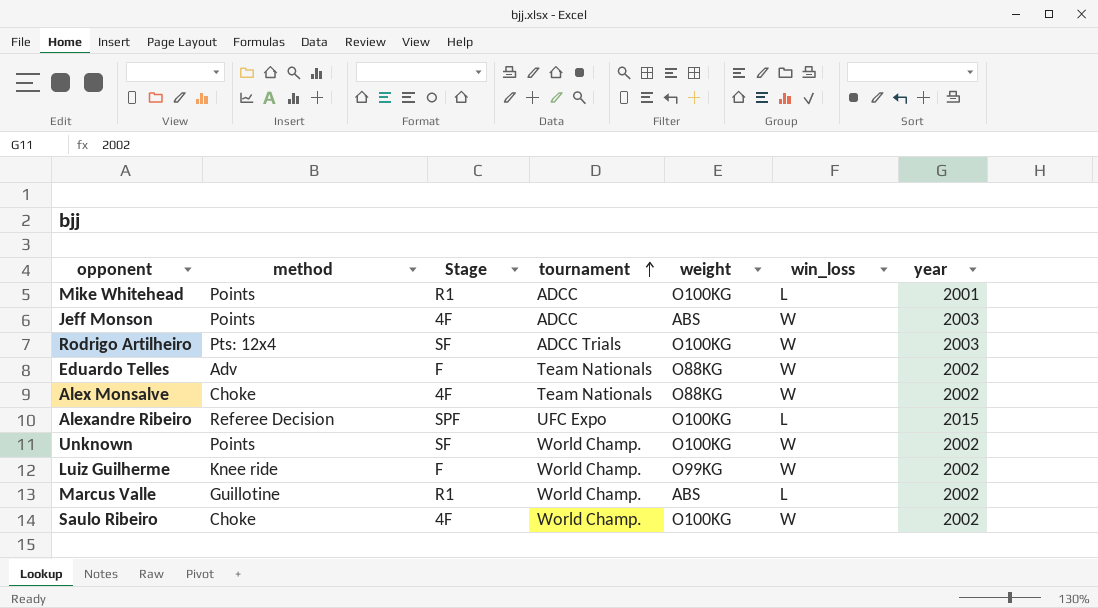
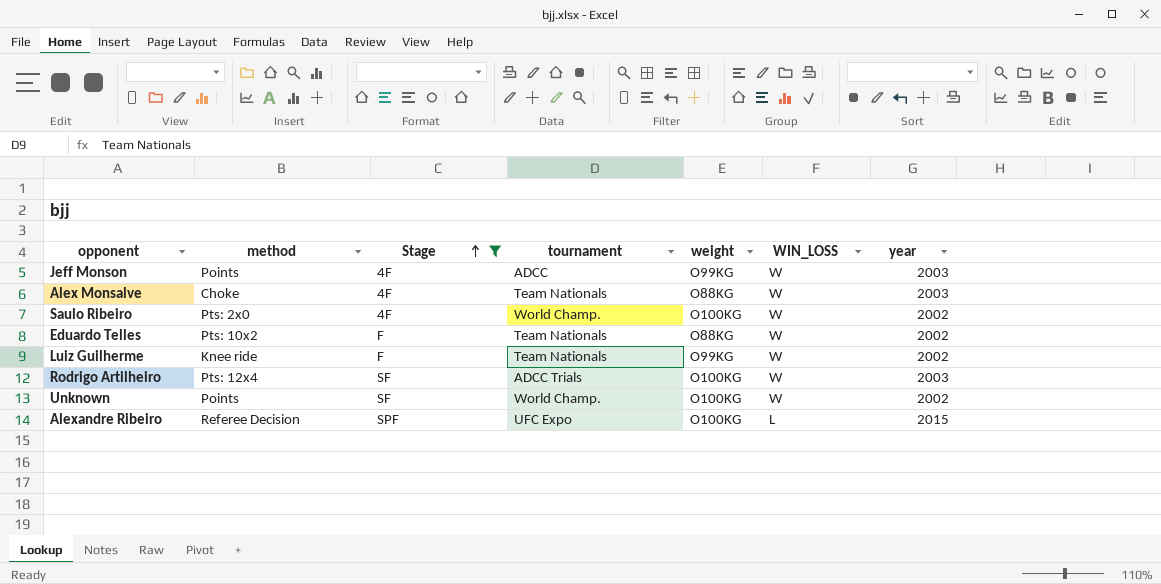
filter: none -> Stage != R1
row order: tournament ascending -> Stage ascending
column name: win_loss -> WIN_LOSS
Jeff Monson | weight: ABS -> O99KG
Alex Monsalve | year: 2002 -> 2003
Saulo Ribeiro | method: Choke -> Pts: 2x0
Eduardo Telles | method: Adv -> Pts: 10x2
Luiz Guilherme | tournament: World Champ. -> Team Nationals

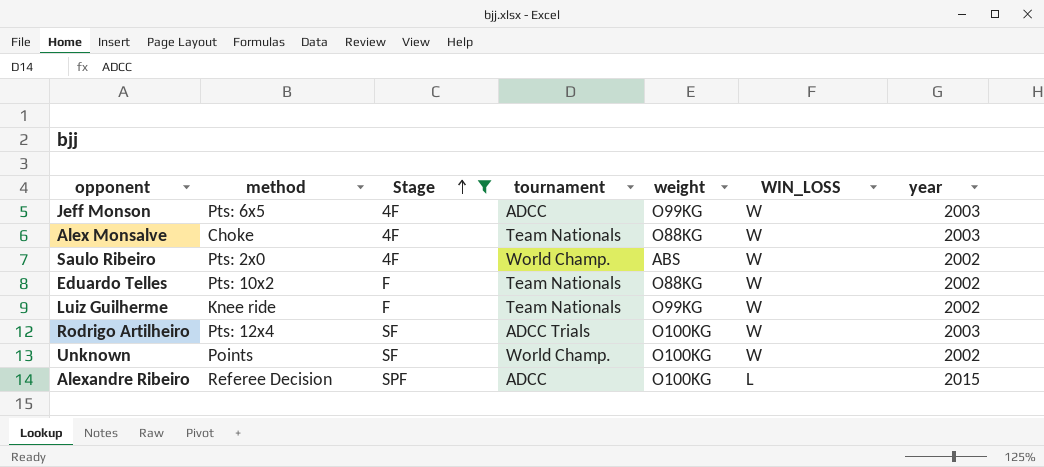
Jeff Monson | method: Points -> Pts: 6x5
Saulo Ribeiro | weight: O100KG -> ABS
Alexandre Ribeiro | tournament: UFC Expo -> ADCC

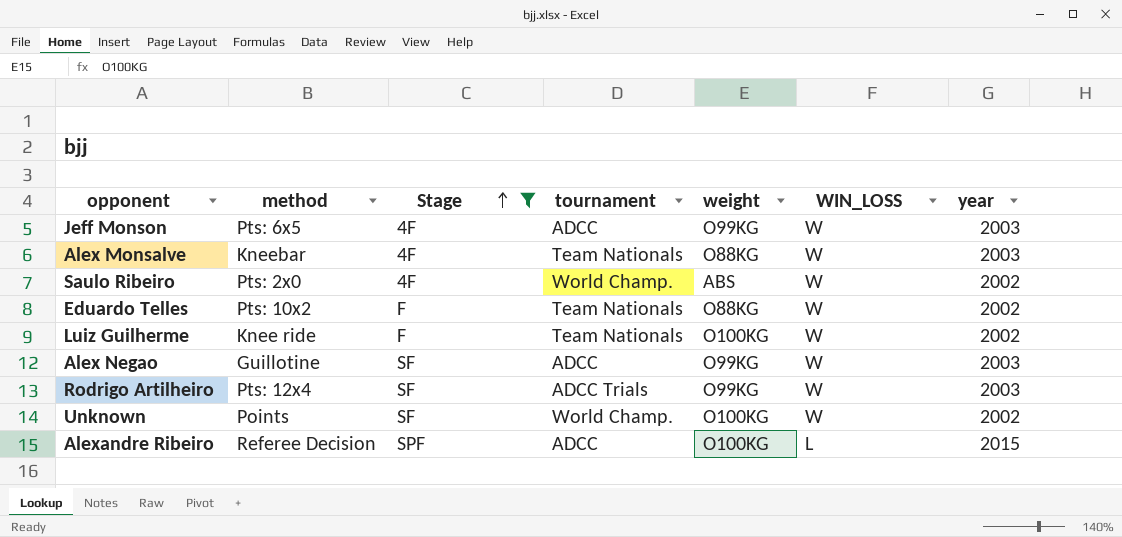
Alex Monsalve | method: Choke -> Kneebar
Luiz Guilherme | weight: O99KG -> O100KG
row Alex Negao: none -> Guillotine | SF | ADCC | O99KG | W | 2003
Rodrigo Artilheiro | weight: O100KG -> O99KG

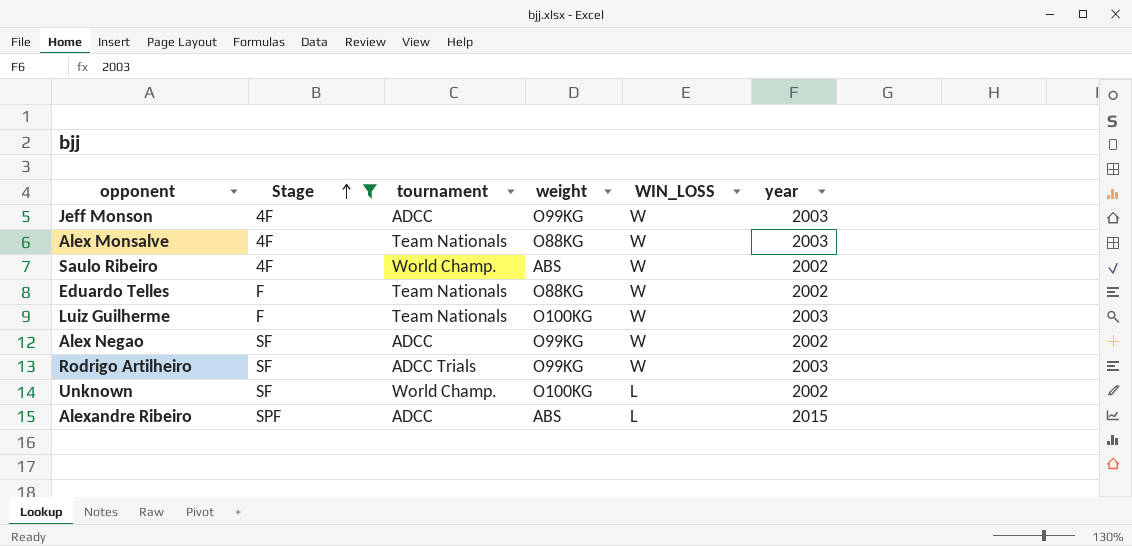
column method | position: 2 -> none
Luiz Guilherme | year: 2002 -> 2003
Alex Negao | year: 2003 -> 2002
Unknown | WIN_LOSS: W -> L
Alexandre Ribeiro | weight: O100KG -> ABS

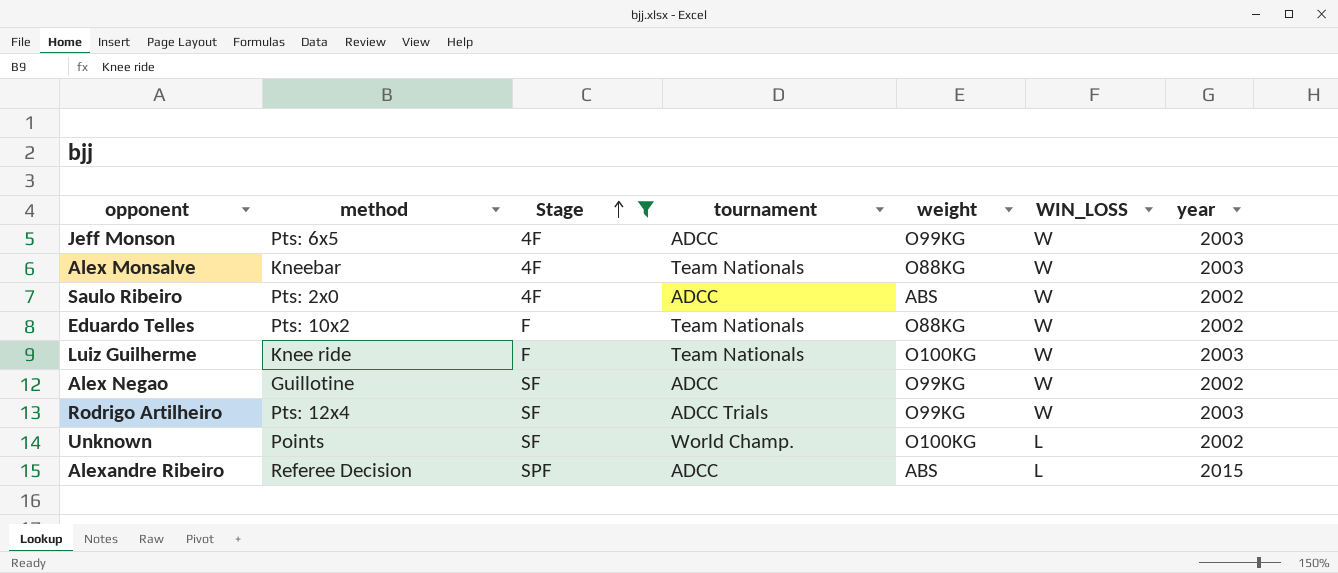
column method | position: none -> 2
Saulo Ribeiro | tournament: World Champ. -> ADCC

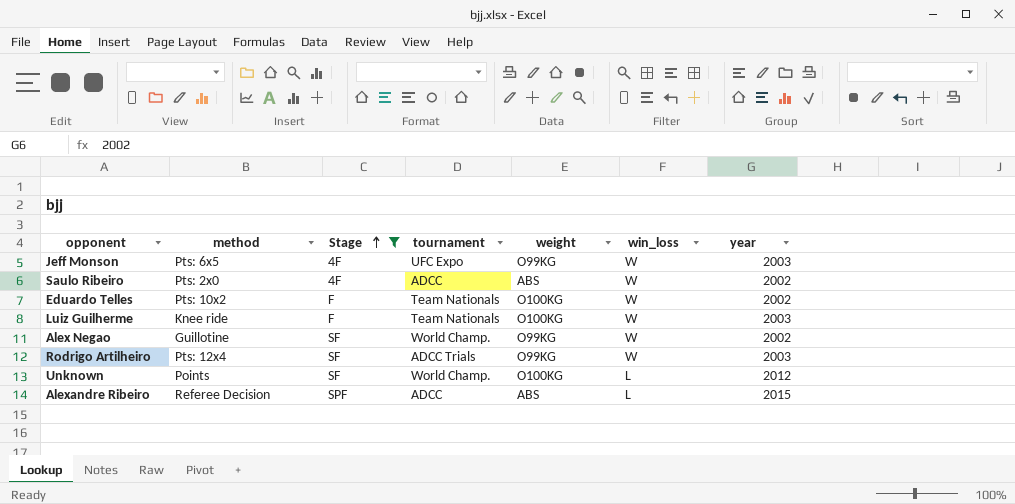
column name: WIN_LOSS -> win_loss
row Alex Monsalve: Kneebar | 4F | Team Nationals | O88KG | W | 2003 -> none
Jeff Monson | tournament: ADCC -> UFC Expo
Eduardo Telles | weight: O88KG -> O100KG
Alex Negao | tournament: ADCC -> World Champ.
Unknown | year: 2002 -> 2012

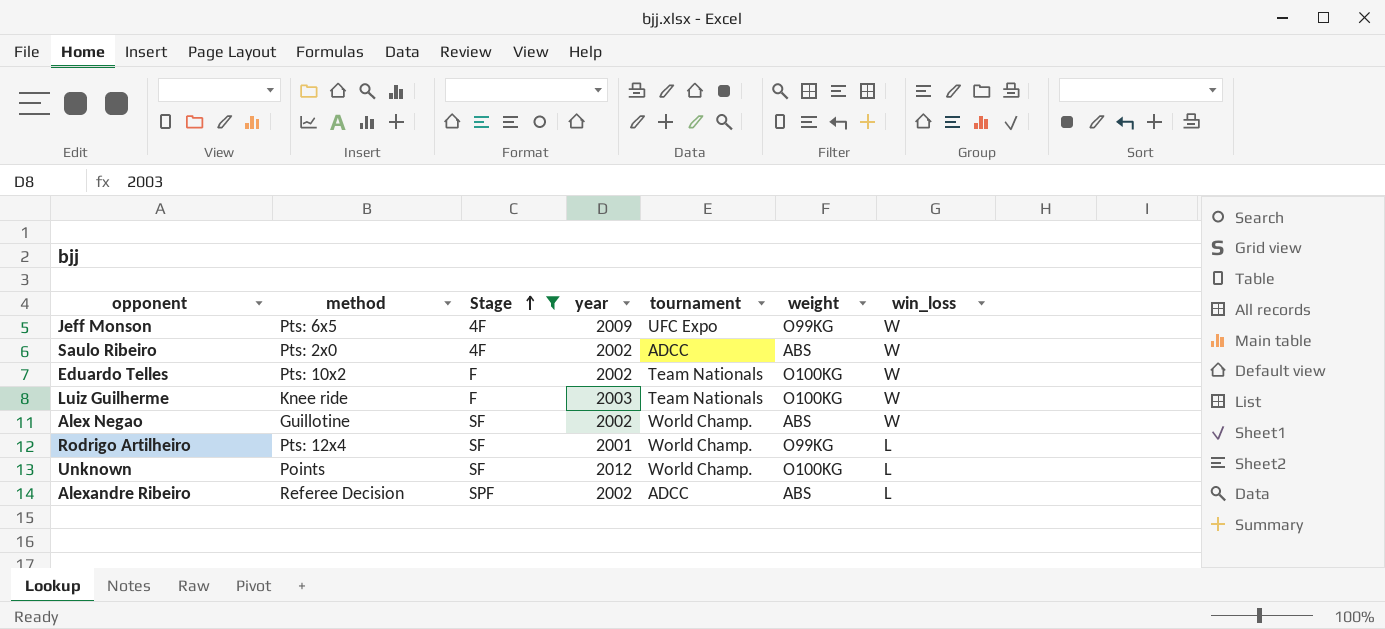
column year | position: 7 -> 4
Jeff Monson | year: 2003 -> 2009
Alex Negao | weight: O99KG -> ABS
Rodrigo Artilheiro | year: 2003 -> 2001
Rodrigo Artilheiro | tournament: ADCC Trials -> World Champ.
Rodrigo Artilheiro | win_loss: W -> L
Alexandre Ribeiro | year: 2015 -> 2002

